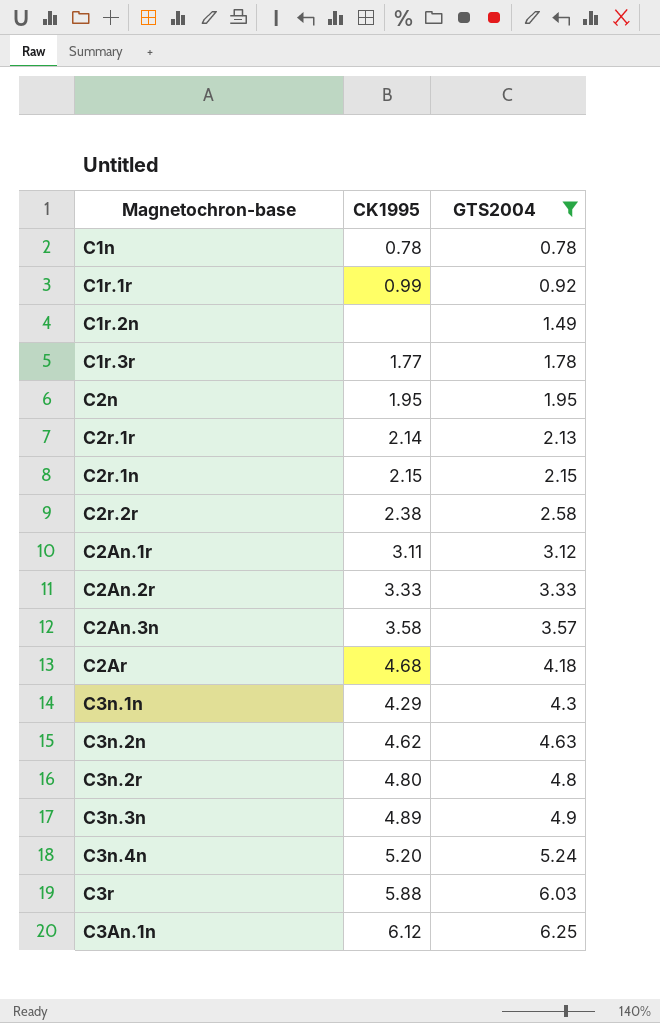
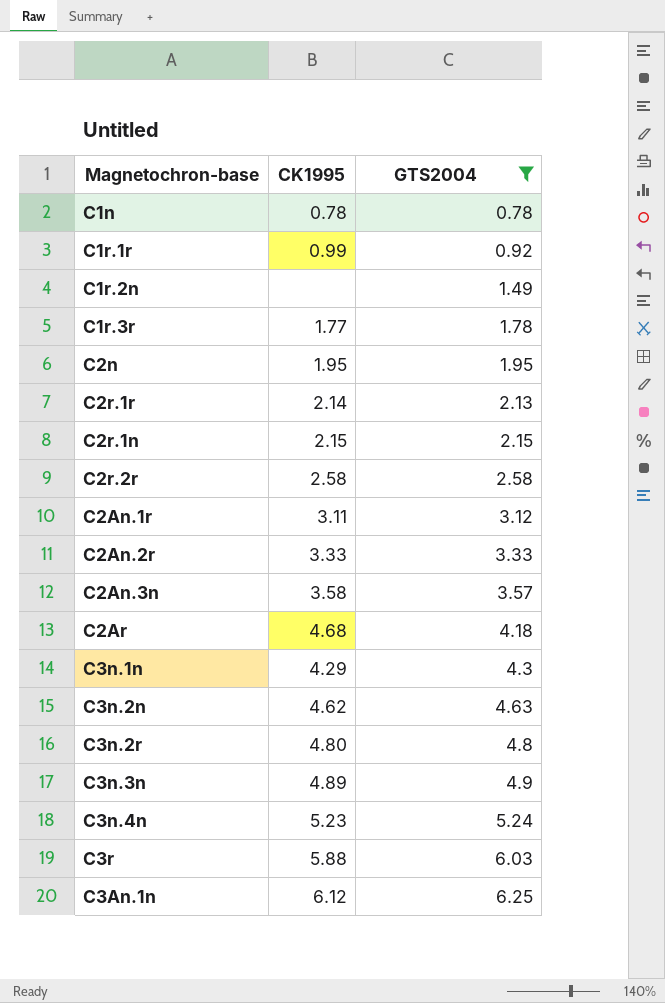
C2r.2r | CK1995: 2.38 -> 2.58
C3n.4n | CK1995: 5.20 -> 5.23

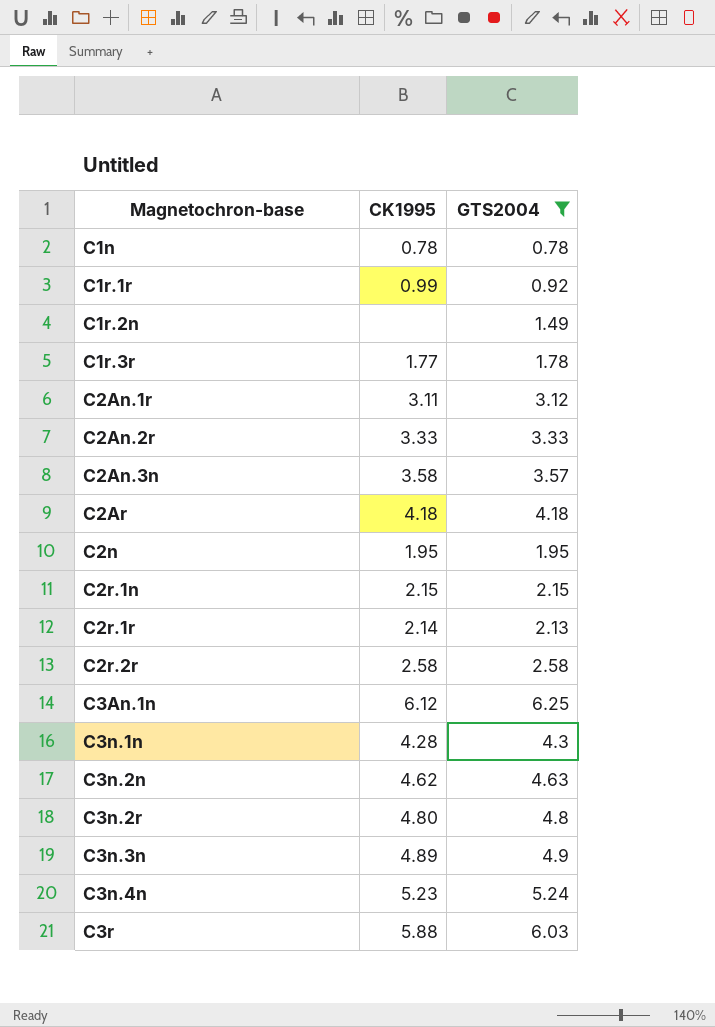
row order: GTS2004 ascending -> Magnetochron-base ascending
C2Ar | CK1995: 4.68 -> 4.18
C3n.1n | CK1995: 4.29 -> 4.28

